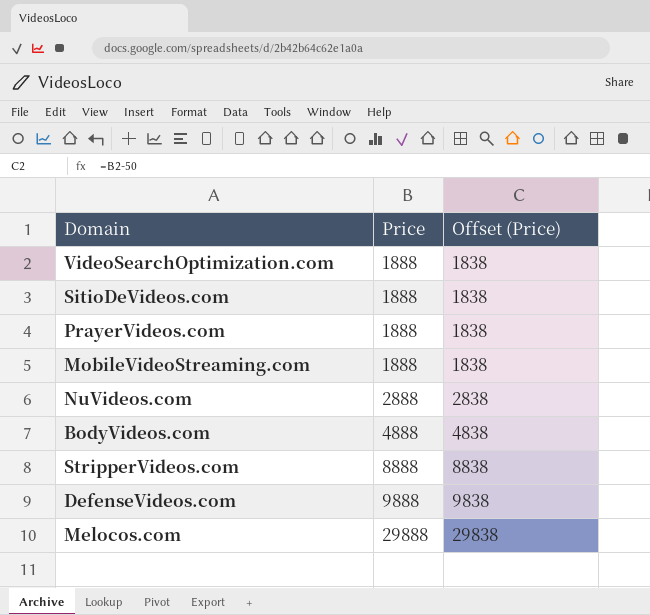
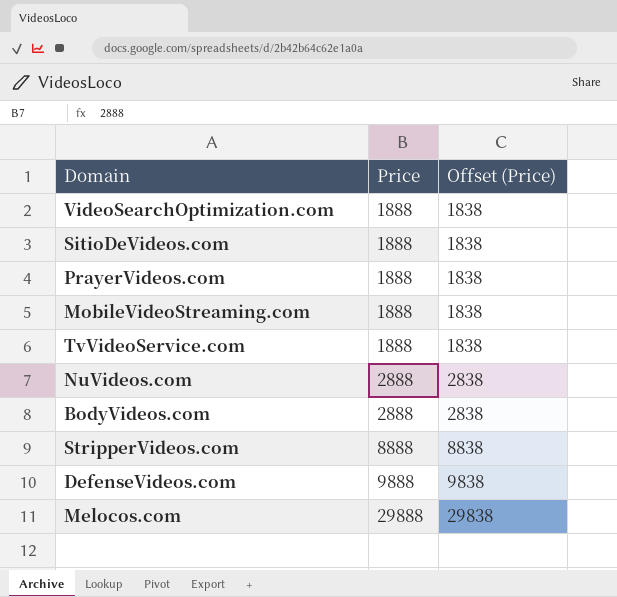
row TvVideoService.com: none -> 1888 | 1838
BodyVideos.com | Price: 4888 -> 2888
BodyVideos.com | Offset (Price): 4838 -> 2838

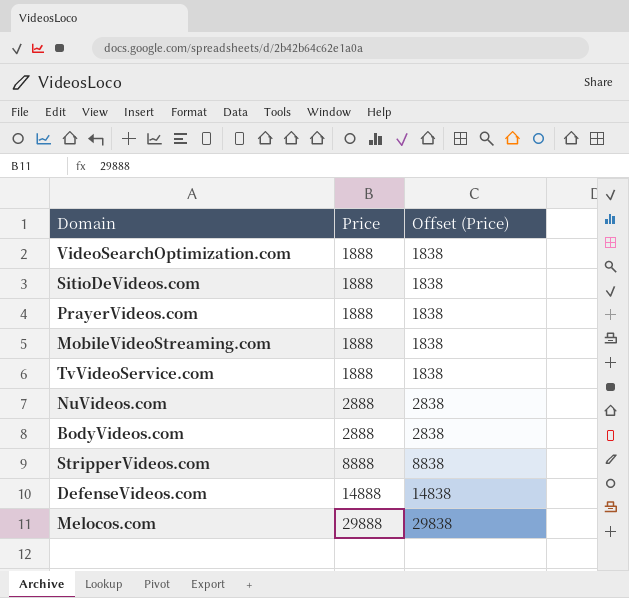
DefenseVideos.com | Price: 9888 -> 14888
DefenseVideos.com | Offset (Price): 9838 -> 14838

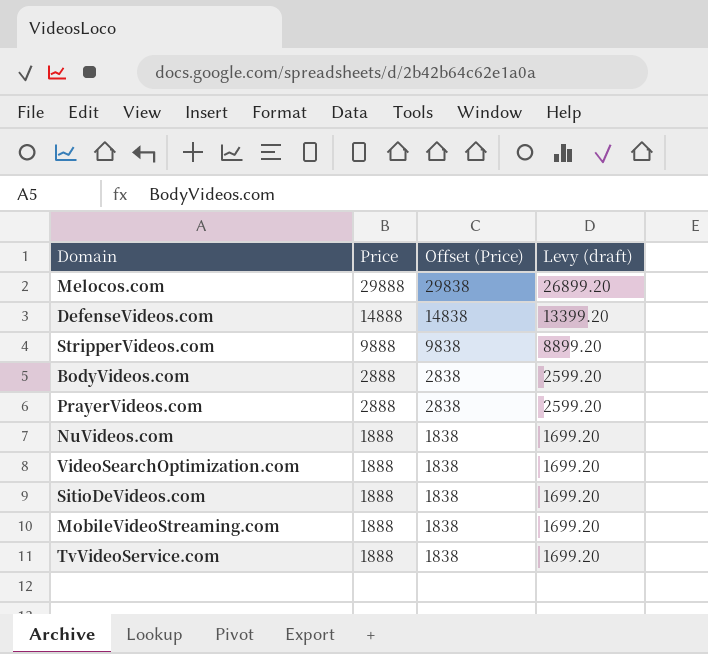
row order: Price ascending -> Price descending
column Levy (draft) | formula: none -> [Price] * 0.9
StripperVideos.com | Price: 8888 -> 9888
StripperVideos.com | Offset (Price): 8838 -> 9838
PrayerVideos.com | Price: 1888 -> 2888
PrayerVideos.com | Offset (Price): 1838 -> 2838
NuVideos.com | Price: 2888 -> 1888
NuVideos.com | Offset (Price): 2838 -> 1838

